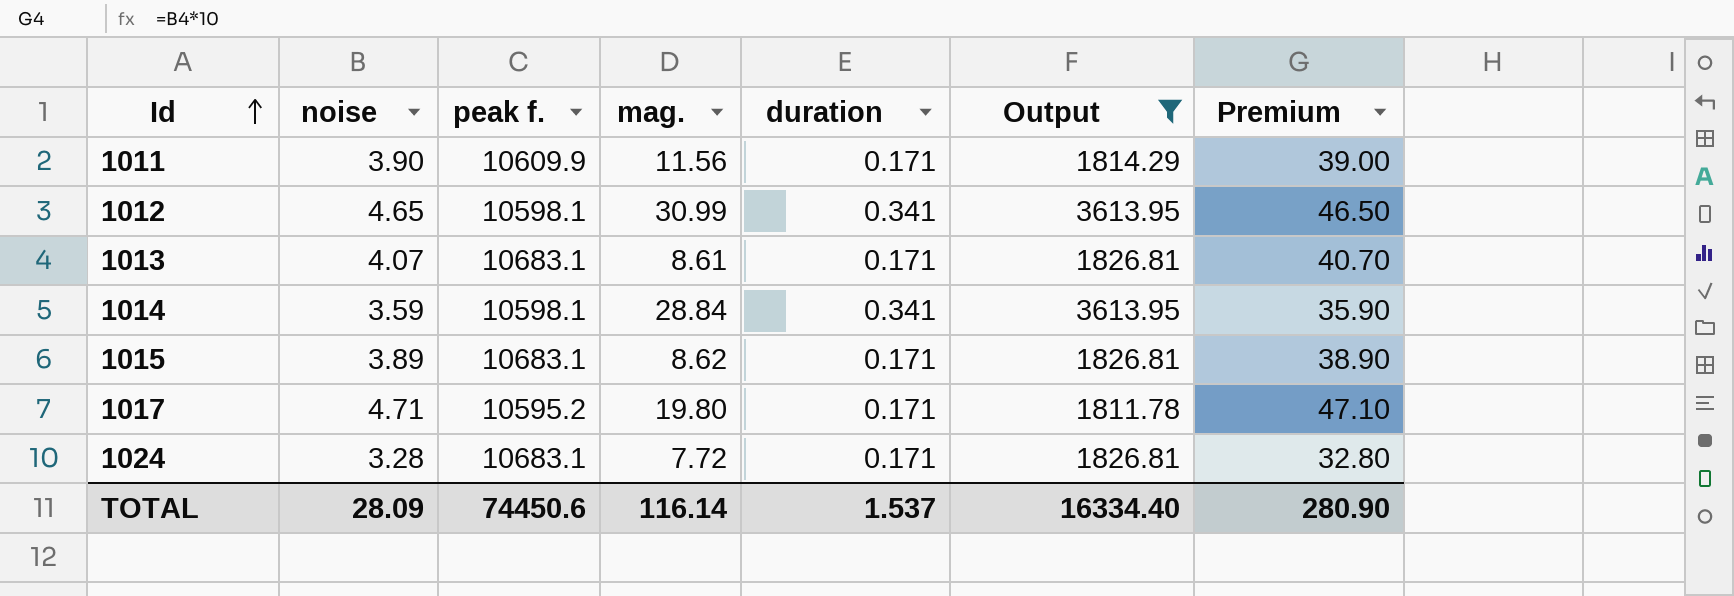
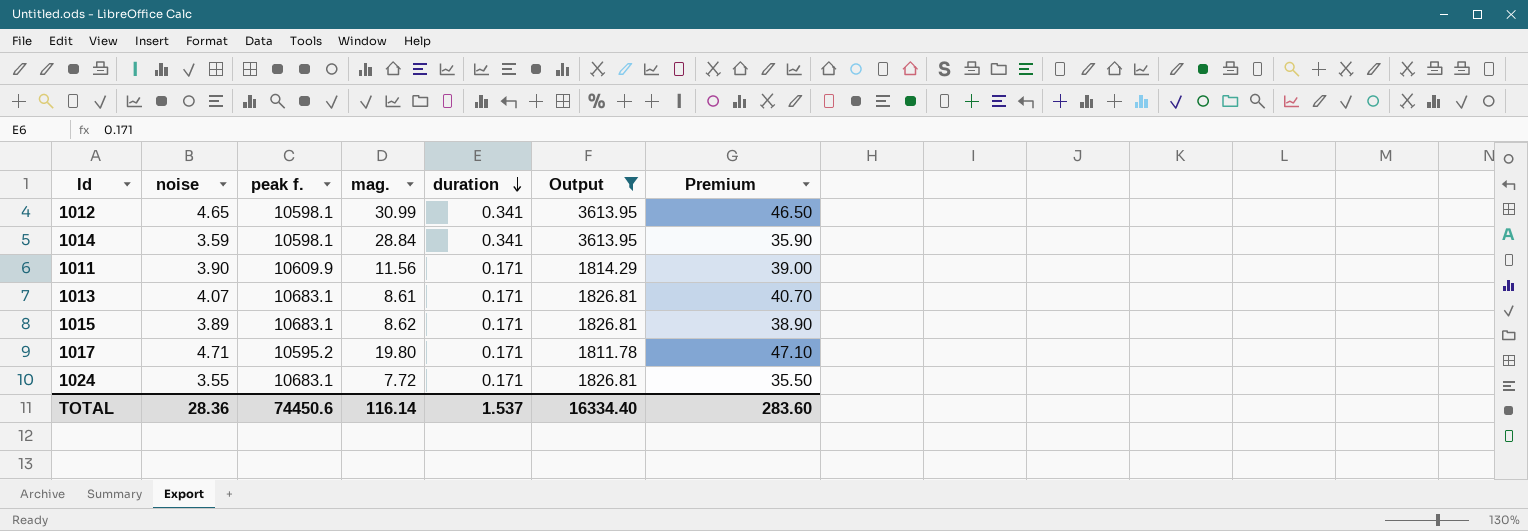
row order: Id ascending -> duration descending
1024 | noise: 3.28 -> 3.55
1024 | Premium: 32.80 -> 35.50
TOTAL | noise: 28.09 -> 28.36
TOTAL | Premium: 280.90 -> 283.60

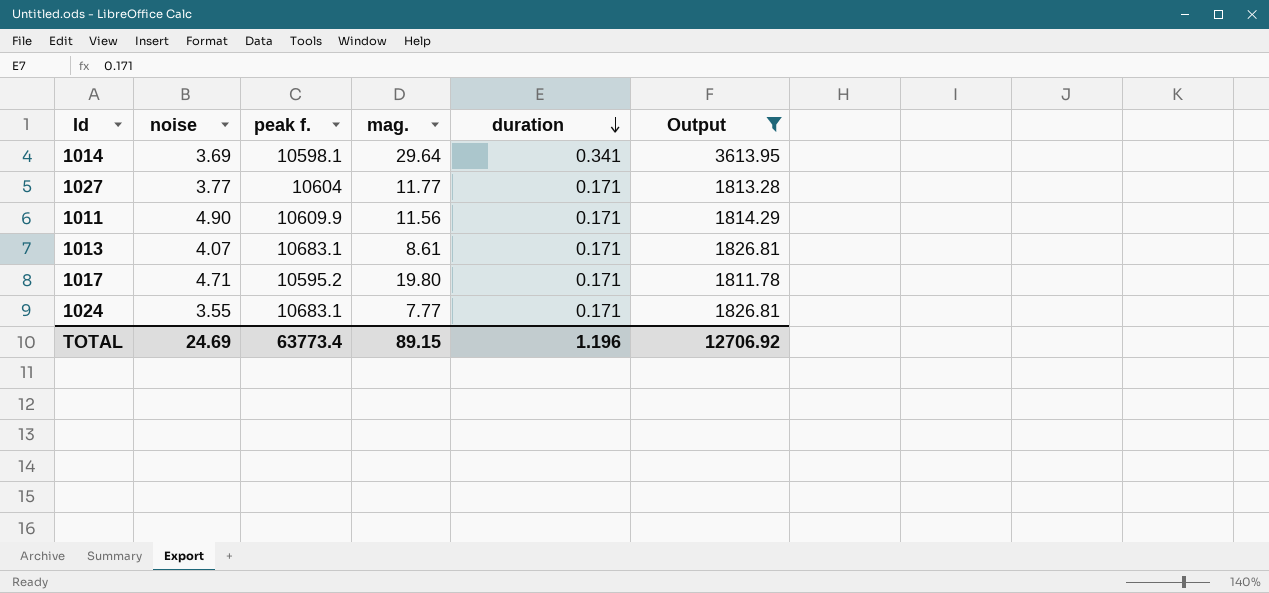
column Premium | formula: [noise] * 10 -> none
row 1012: 4.65 | 10598.1 | 30.99 | 0.341 | 3613.95 | 46.50 -> none
row 1015: 3.89 | 10683.1 | 8.62 | 0.171 | 1826.81 | 38.90 -> none
1014 | noise: 3.59 -> 3.69
1014 | mag.: 28.84 -> 29.64
row 1027: none -> 3.77 | 10604 | 11.77 | 0.171 | 1813.28
1011 | noise: 3.90 -> 4.90
1024 | mag.: 7.72 -> 7.77
TOTAL | noise: 28.36 -> 24.69
TOTAL | peak f.: 74450.6 -> 63773.4
TOTAL | mag.: 116.14 -> 89.15
TOTAL | duration: 1.537 -> 1.196
TOTAL | Output: 16334.40 -> 12706.92

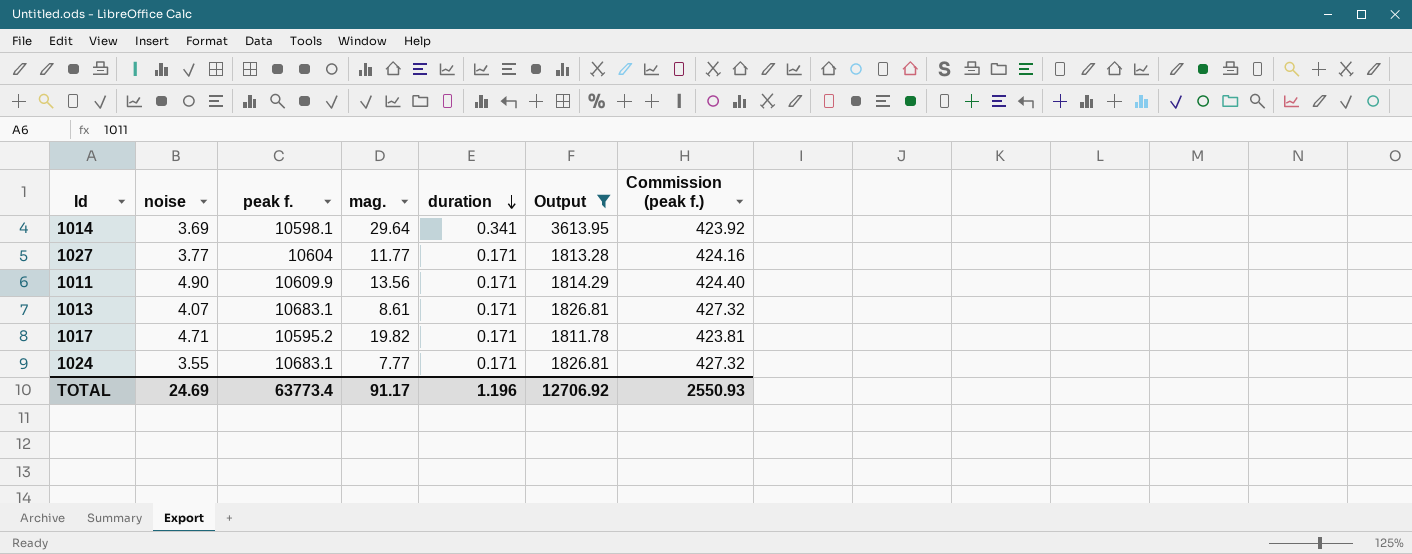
column Commission (peak f.) | formula: none -> [peak f.] * 0.04
1011 | mag.: 11.56 -> 13.56
1017 | mag.: 19.80 -> 19.82
TOTAL | mag.: 89.15 -> 91.17

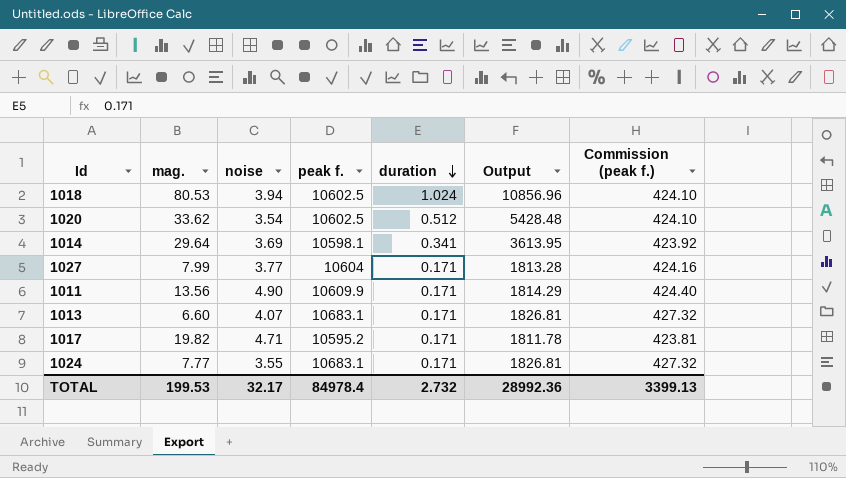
filter: Output <= 3613.95 -> none
column mag. | position: 4 -> 2
1027 | mag.: 11.77 -> 7.99
1013 | mag.: 8.61 -> 6.60
TOTAL | mag.: 91.17 -> 199.53
TOTAL | noise: 24.69 -> 32.17
TOTAL | peak f.: 63773.4 -> 84978.4
TOTAL | duration: 1.196 -> 2.732
TOTAL | Output: 12706.92 -> 28992.36
TOTAL | Commission (peak f.): 2550.93 -> 3399.13

